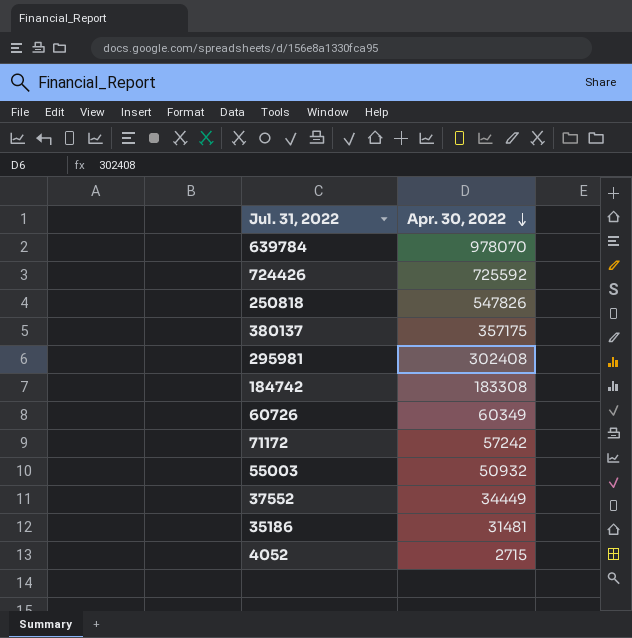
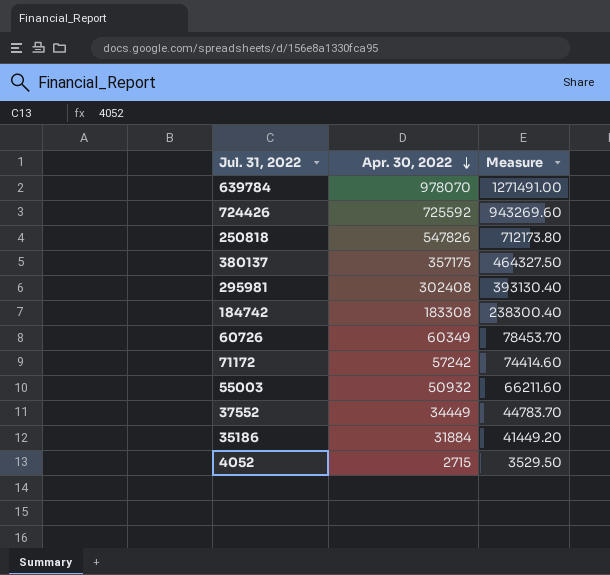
column Measure | formula: none -> [Apr. 30, 2022] * 1.3
35186 | Apr. 30, 2022: 31481 -> 31884

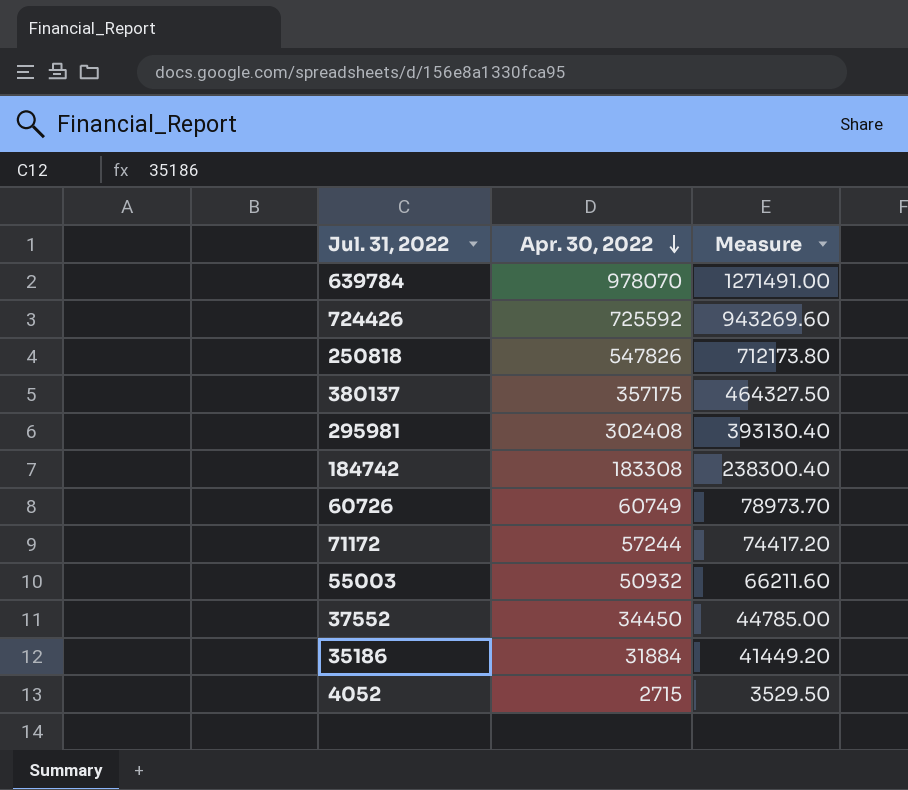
60726 | Apr. 30, 2022: 60349 -> 60749
60726 | Measure: 78453.70 -> 78973.70
71172 | Apr. 30, 2022: 57242 -> 57244
71172 | Measure: 74414.60 -> 74417.20
37552 | Apr. 30, 2022: 34449 -> 34450
37552 | Measure: 44783.70 -> 44785.00

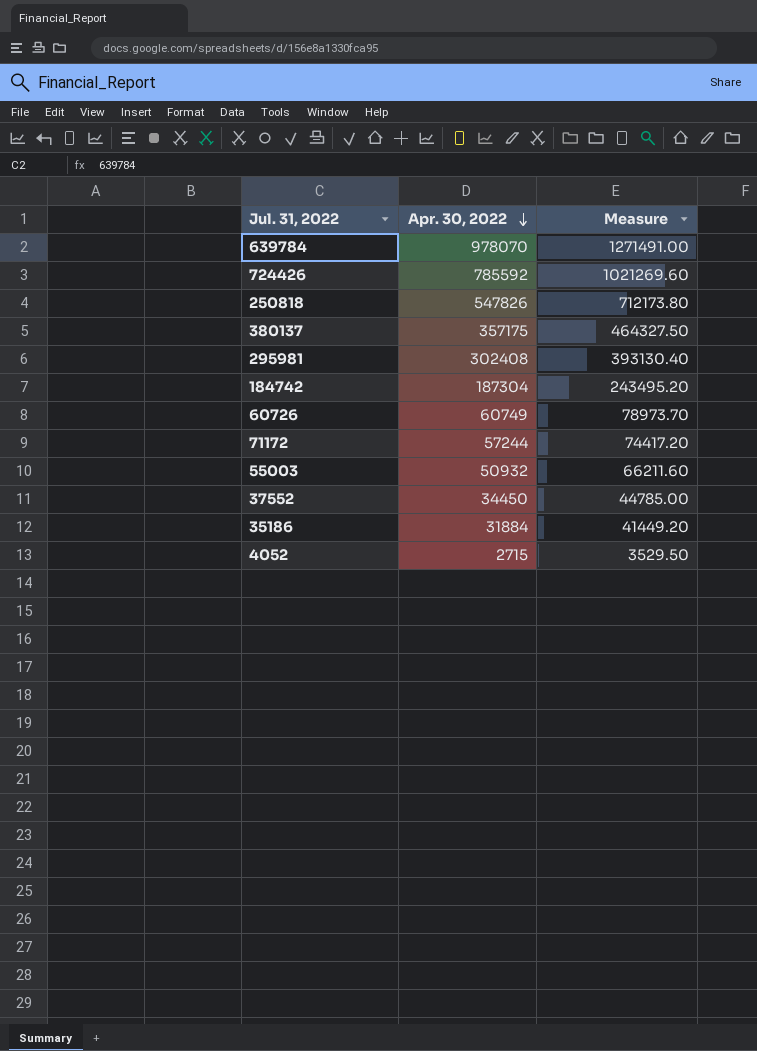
724426 | Apr. 30, 2022: 725592 -> 785592
724426 | Measure: 943269.60 -> 1021269.60
184742 | Apr. 30, 2022: 183308 -> 187304
184742 | Measure: 238300.40 -> 243495.20

